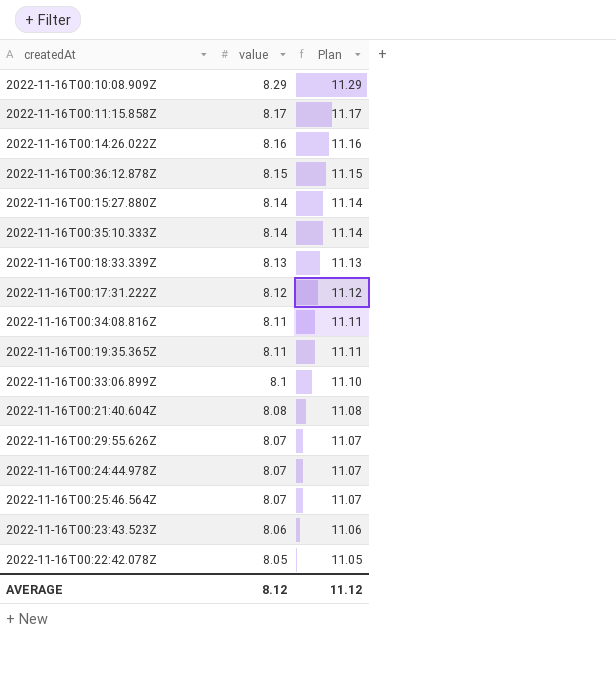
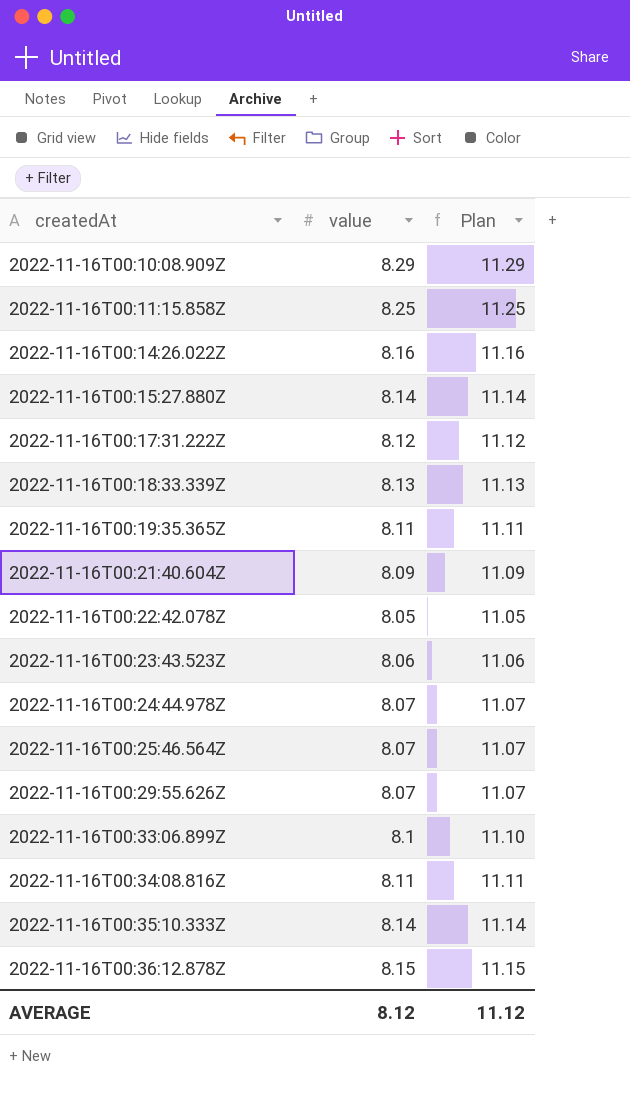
row order: value descending -> createdAt ascending
2022-11-16T00:11:15.858Z | value: 8.17 -> 8.25
2022-11-16T00:11:15.858Z | Plan: 11.17 -> 11.25
2022-11-16T00:21:40.604Z | value: 8.08 -> 8.09
2022-11-16T00:21:40.604Z | Plan: 11.08 -> 11.09

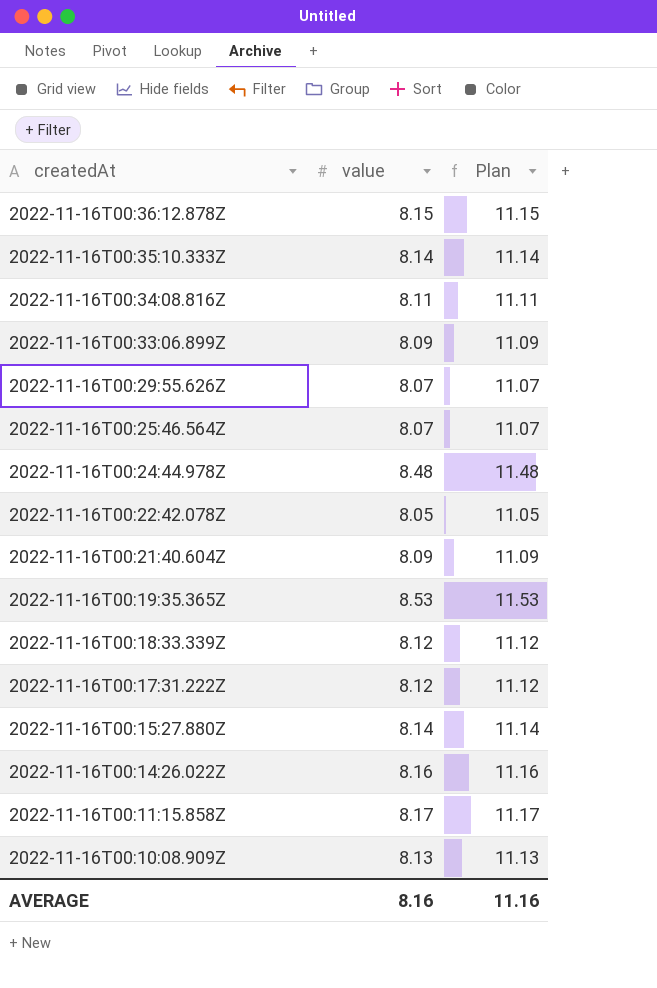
row order: createdAt ascending -> createdAt descending
row 2022-11-16T00:23:43.523Z: 8.06 | 11.06 -> none
2022-11-16T00:33:06.899Z | value: 8.1 -> 8.09
2022-11-16T00:33:06.899Z | Plan: 11.10 -> 11.09
2022-11-16T00:24:44.978Z | value: 8.07 -> 8.48
2022-11-16T00:24:44.978Z | Plan: 11.07 -> 11.48
2022-11-16T00:19:35.365Z | value: 8.11 -> 8.53
2022-11-16T00:19:35.365Z | Plan: 11.11 -> 11.53
2022-11-16T00:18:33.339Z | value: 8.13 -> 8.12
2022-11-16T00:18:33.339Z | Plan: 11.13 -> 11.12
2022-11-16T00:11:15.858Z | value: 8.25 -> 8.17
2022-11-16T00:11:15.858Z | Plan: 11.25 -> 11.17
2022-11-16T00:10:08.909Z | value: 8.29 -> 8.13
2022-11-16T00:10:08.909Z | Plan: 11.29 -> 11.13
AVERAGE | value: 8.12 -> 8.16
AVERAGE | Plan: 11.12 -> 11.16

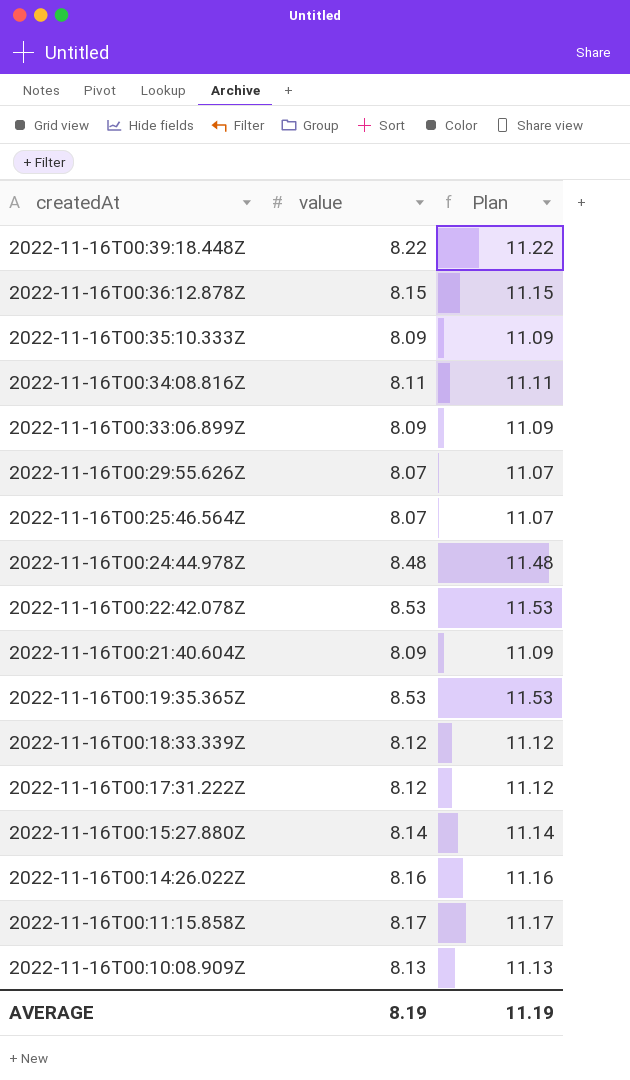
row 2022-11-16T00:39:18.448Z: none -> 8.22 | 11.22
2022-11-16T00:35:10.333Z | value: 8.14 -> 8.09
2022-11-16T00:35:10.333Z | Plan: 11.14 -> 11.09
2022-11-16T00:22:42.078Z | value: 8.05 -> 8.53
2022-11-16T00:22:42.078Z | Plan: 11.05 -> 11.53
AVERAGE | value: 8.16 -> 8.19
AVERAGE | Plan: 11.16 -> 11.19

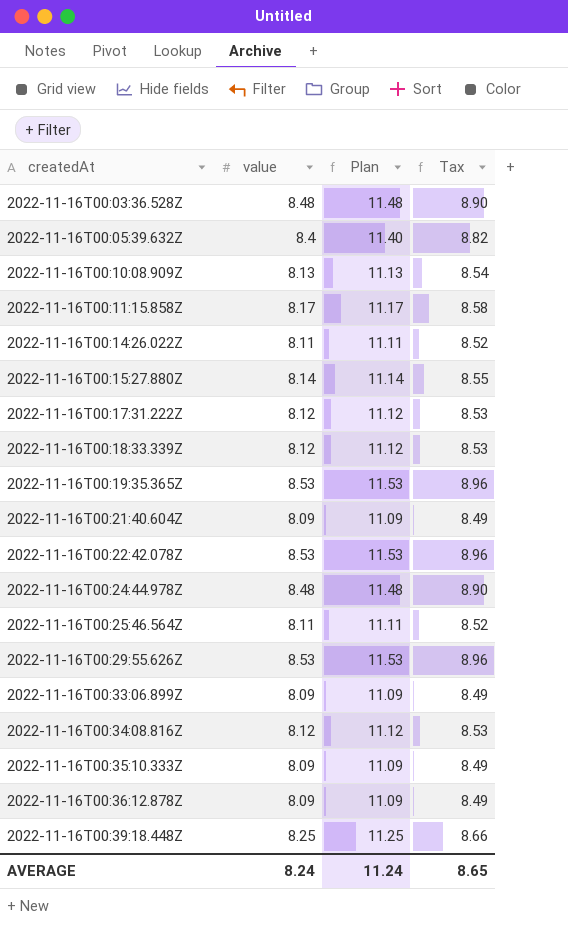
row order: createdAt descending -> createdAt ascending
column Tax | formula: none -> [value] * 1.05
row 2022-11-16T00:03:36.528Z: none -> 8.48 | 11.48 | 8.90
row 2022-11-16T00:05:39.632Z: none -> 8.4 | 11.40 | 8.82
2022-11-16T00:14:26.022Z | value: 8.16 -> 8.11
2022-11-16T00:14:26.022Z | Plan: 11.16 -> 11.11
2022-11-16T00:25:46.564Z | value: 8.07 -> 8.11
2022-11-16T00:25:46.564Z | Plan: 11.07 -> 11.11
2022-11-16T00:29:55.626Z | value: 8.07 -> 8.53
2022-11-16T00:29:55.626Z | Plan: 11.07 -> 11.53
2022-11-16T00:34:08.816Z | value: 8.11 -> 8.12
2022-11-16T00:34:08.816Z | Plan: 11.11 -> 11.12
2022-11-16T00:36:12.878Z | value: 8.15 -> 8.09
2022-11-16T00:36:12.878Z | Plan: 11.15 -> 11.09
2022-11-16T00:39:18.448Z | value: 8.22 -> 8.25
2022-11-16T00:39:18.448Z | Plan: 11.22 -> 11.25
AVERAGE | value: 8.19 -> 8.24
AVERAGE | Plan: 11.19 -> 11.24

